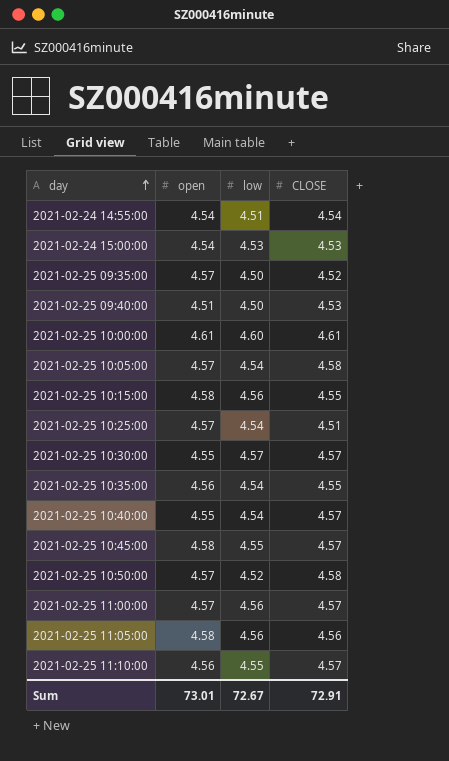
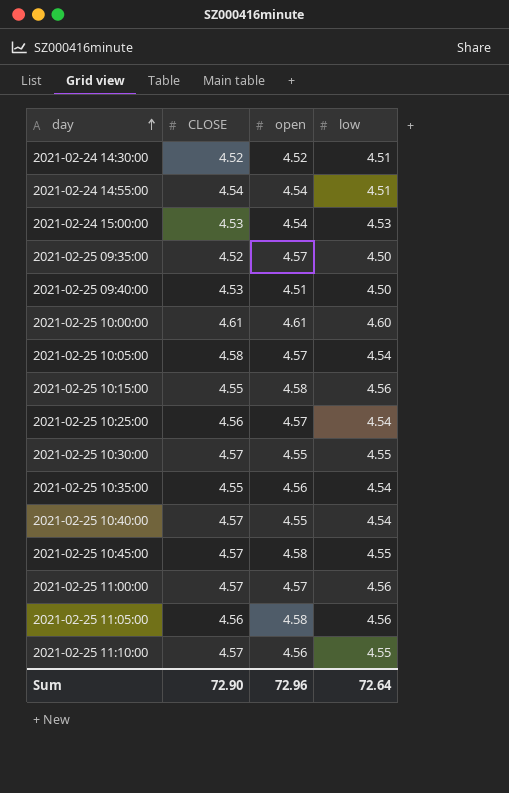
column CLOSE | position: 4 -> 2
row 2021-02-25 10:50:00: 4.57 | 4.52 | 4.58 -> none
row 2021-02-24 14:30:00: none -> 4.52 | 4.52 | 4.51
2021-02-25 10:25:00 | CLOSE: 4.51 -> 4.56
2021-02-25 10:30:00 | low: 4.57 -> 4.55
Sum | CLOSE: 72.91 -> 72.90
Sum | open: 73.01 -> 72.96
Sum | low: 72.67 -> 72.64

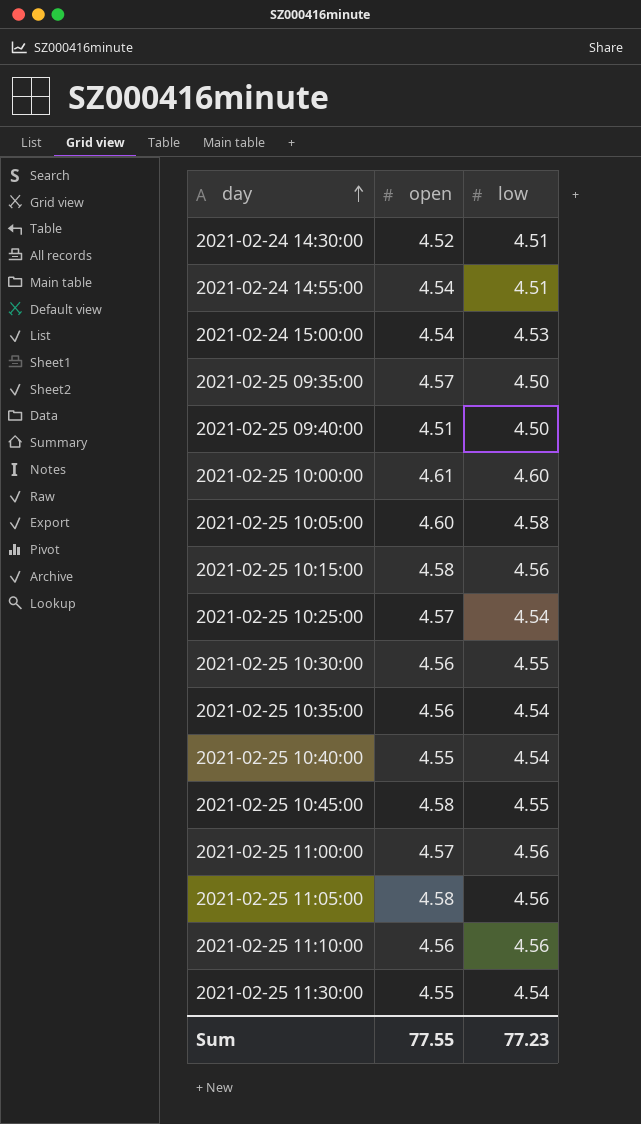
column CLOSE | position: 2 -> none
2021-02-25 10:05:00 | open: 4.57 -> 4.60
2021-02-25 10:05:00 | low: 4.54 -> 4.58
2021-02-25 10:30:00 | open: 4.55 -> 4.56
2021-02-25 11:10:00 | low: 4.55 -> 4.56
row 2021-02-25 11:30:00: none -> 4.55 | 4.54
Sum | open: 72.96 -> 77.55
Sum | low: 72.64 -> 77.23

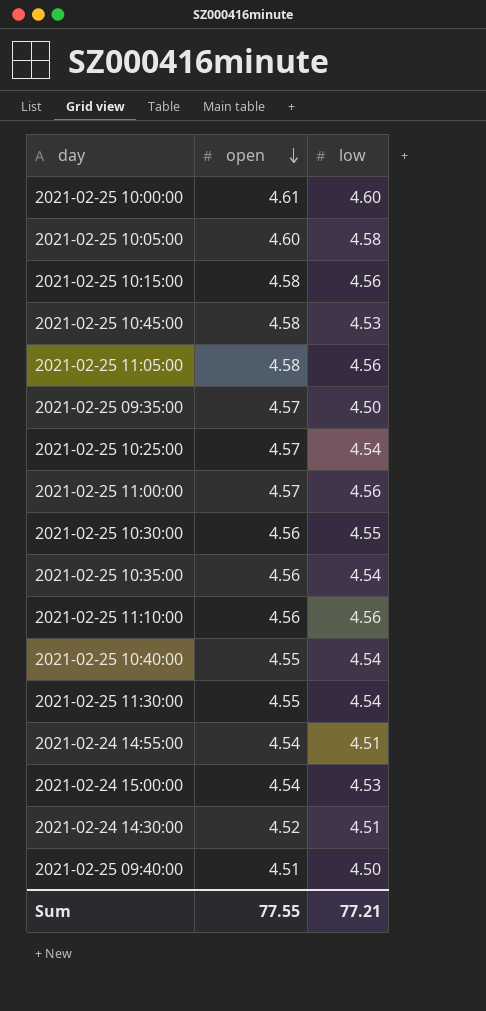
row order: day ascending -> open descending
2021-02-25 10:45:00 | low: 4.55 -> 4.53
Sum | low: 77.23 -> 77.21

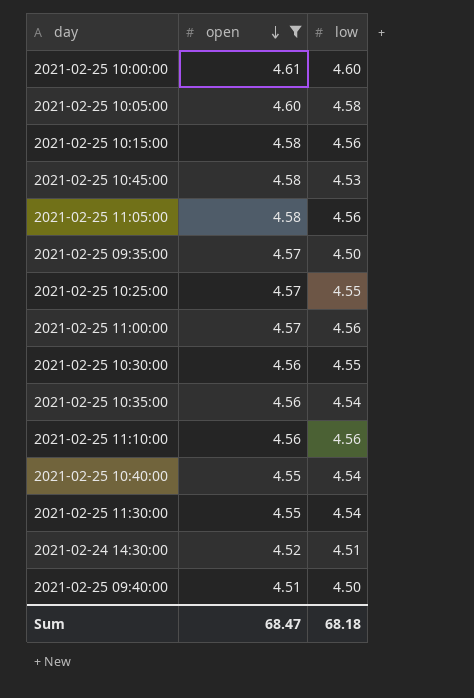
filter: none -> open != 4.54
2021-02-25 10:25:00 | low: 4.54 -> 4.55
Sum | open: 77.55 -> 68.47
Sum | low: 77.21 -> 68.18

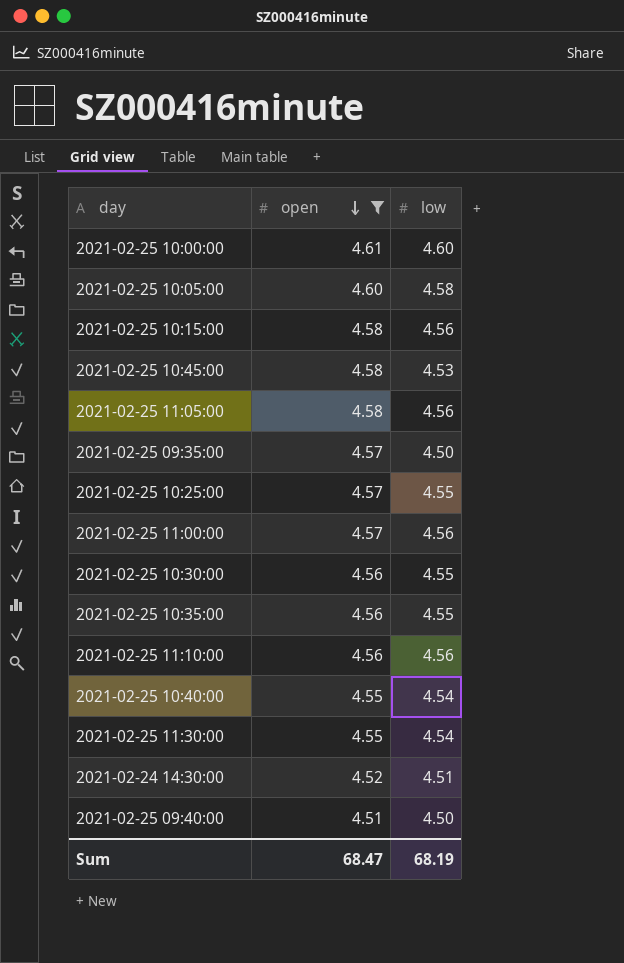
2021-02-25 10:35:00 | low: 4.54 -> 4.55
Sum | low: 68.18 -> 68.19

